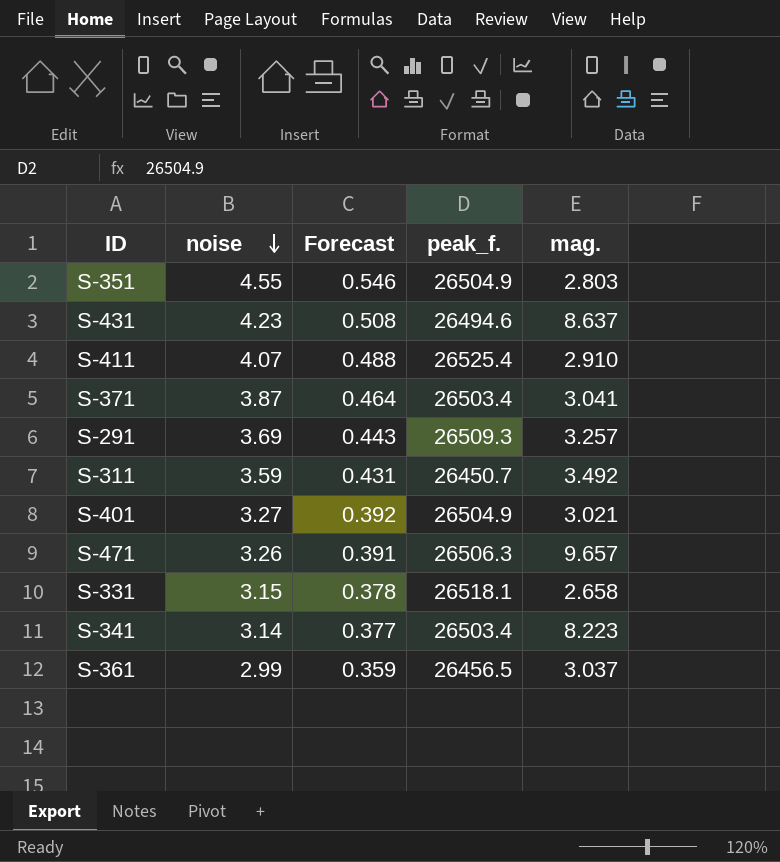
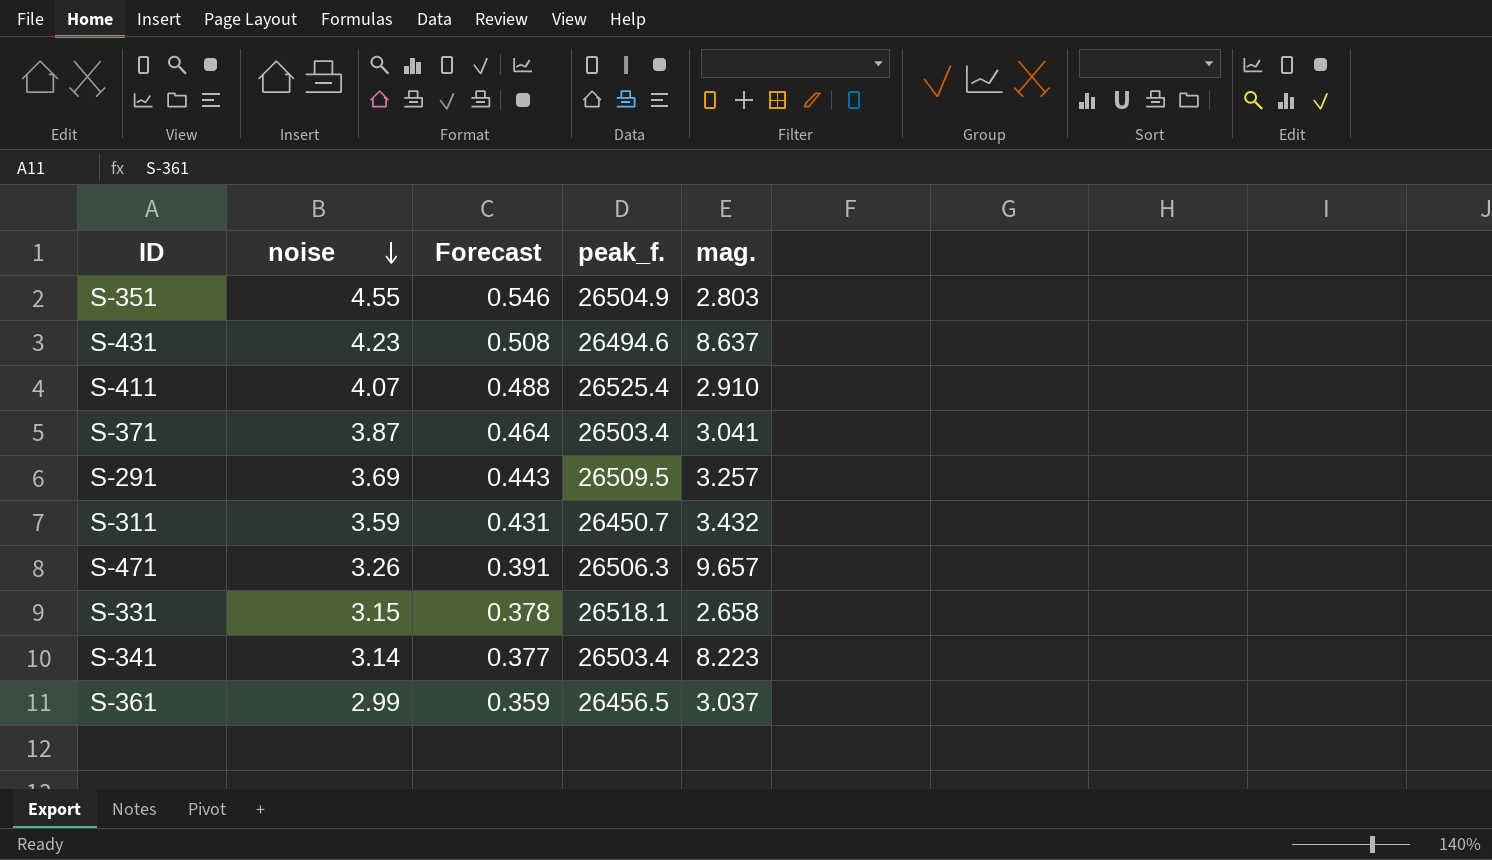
row S-401: 3.27 | 0.392 | 26504.9 | 3.021 -> none
S-291 | peak_f.: 26509.3 -> 26509.5
S-311 | mag.: 3.492 -> 3.432

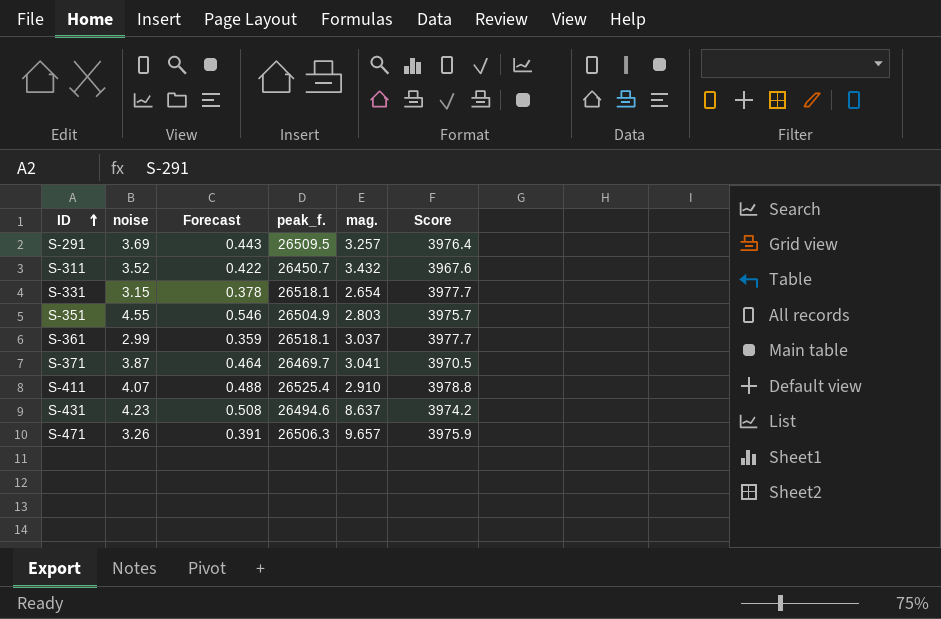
row order: noise descending -> ID ascending
column Score | formula: none -> [peak_f.] * 0.15
row S-341: 3.14 | 0.377 | 26503.4 | 8.223 -> none
S-311 | noise: 3.59 -> 3.52
S-311 | Forecast: 0.431 -> 0.422
S-331 | mag.: 2.658 -> 2.654
S-361 | peak_f.: 26456.5 -> 26518.1
S-371 | peak_f.: 26503.4 -> 26469.7

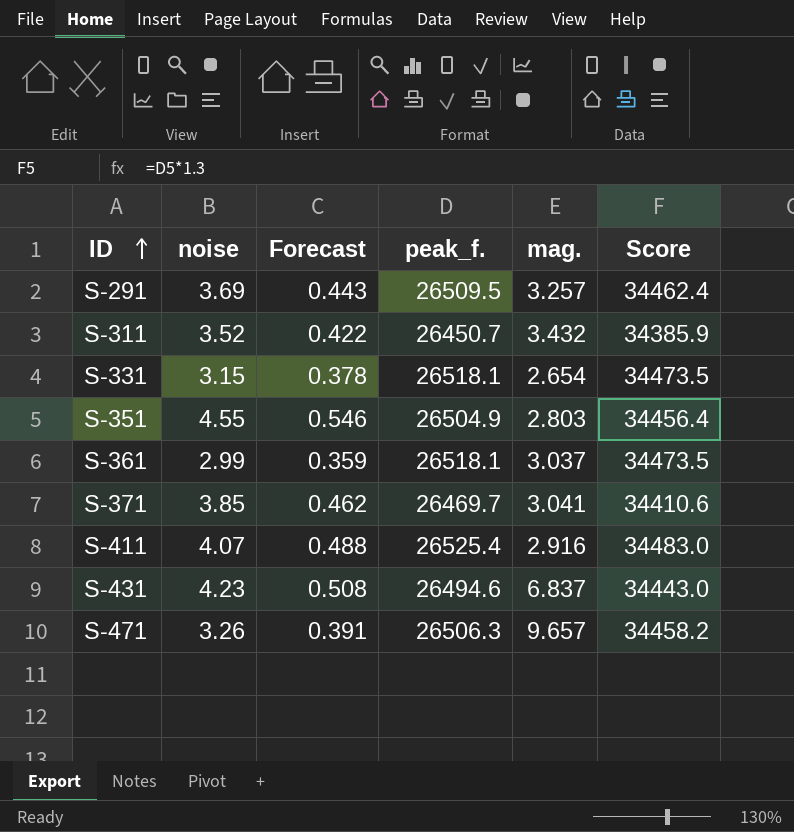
column Score | formula: [peak_f.] * 0.15 -> [peak_f.] * 1.3
S-371 | noise: 3.87 -> 3.85
S-371 | Forecast: 0.464 -> 0.462
S-411 | mag.: 2.910 -> 2.916
S-431 | mag.: 8.637 -> 6.837

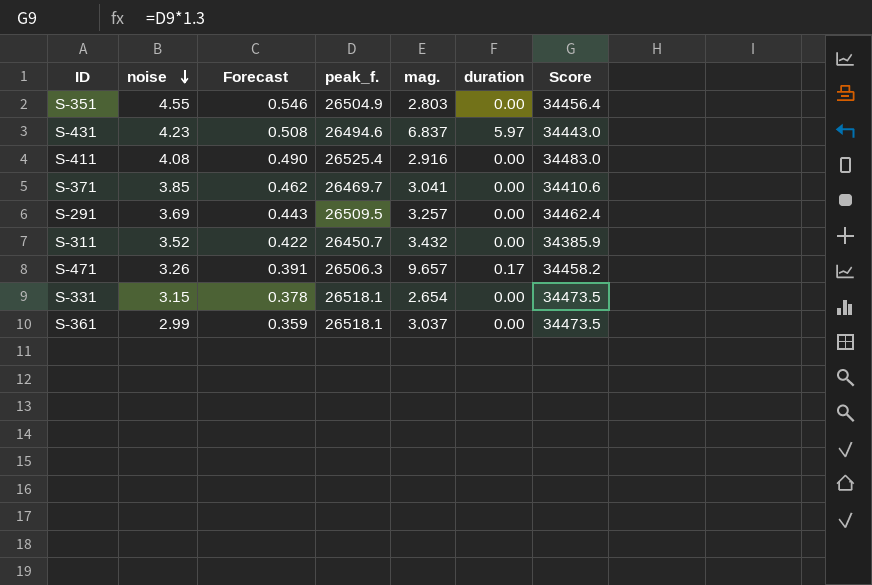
row order: ID ascending -> noise descending
column duration | position: none -> 6
S-411 | noise: 4.07 -> 4.08
S-411 | Forecast: 0.488 -> 0.490

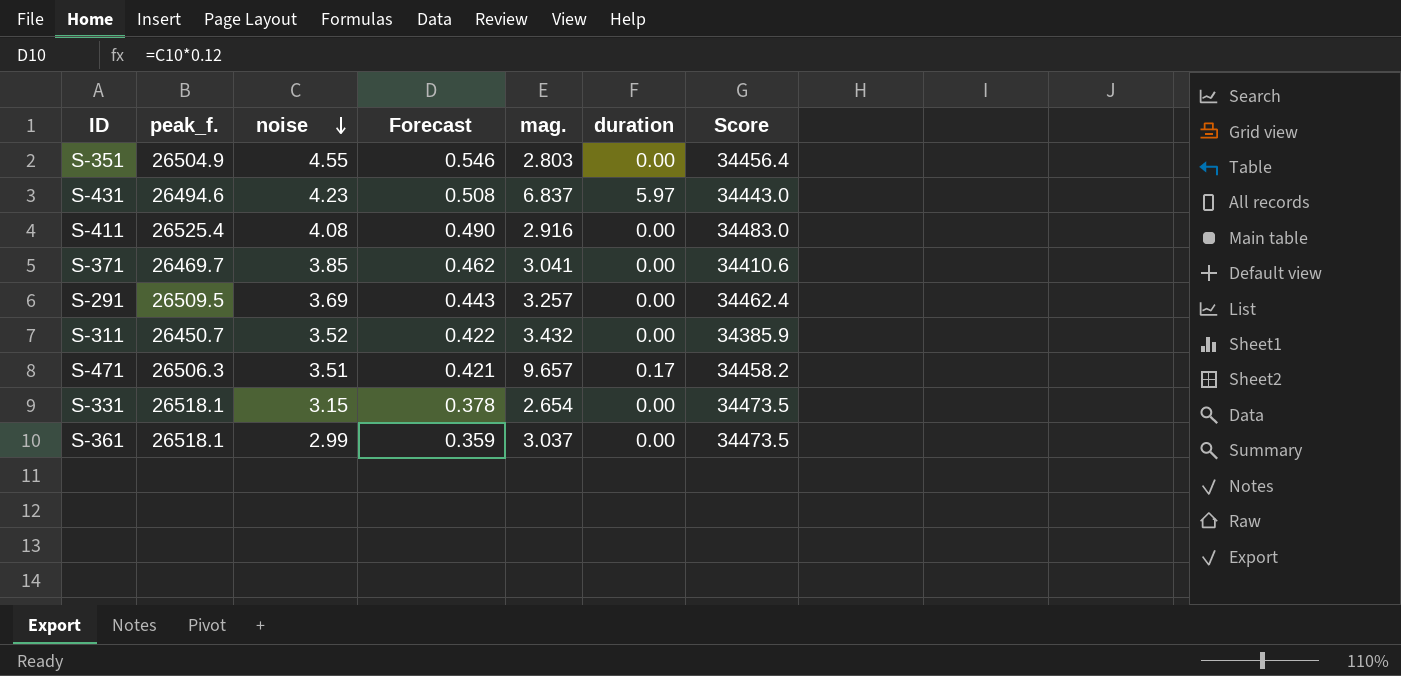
column peak_f. | position: 4 -> 2
S-471 | noise: 3.26 -> 3.51
S-471 | Forecast: 0.391 -> 0.421

